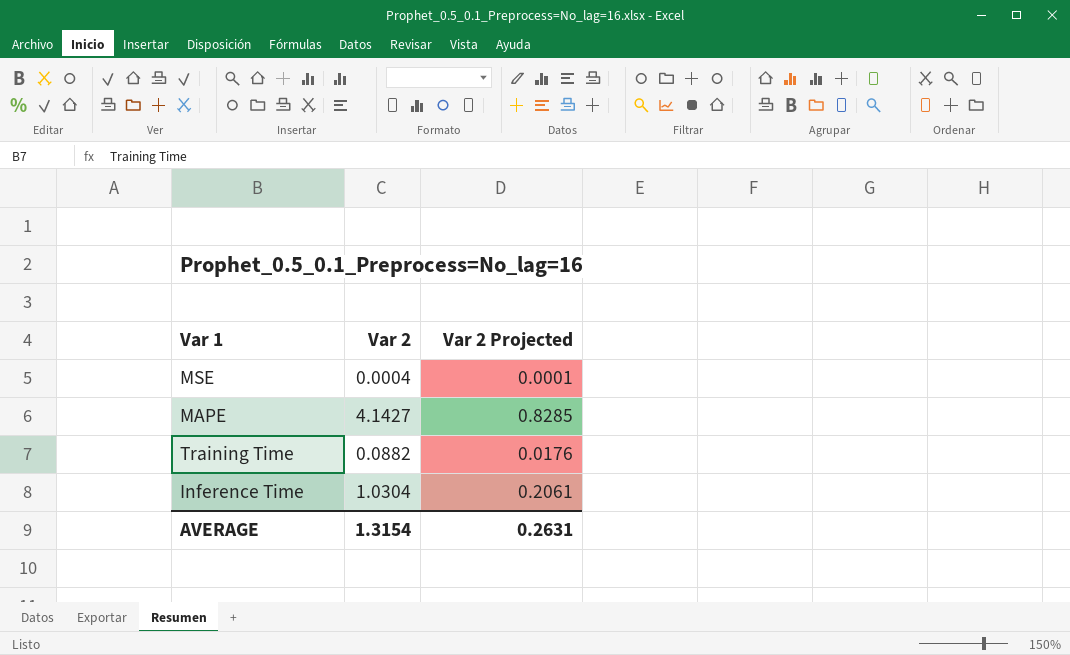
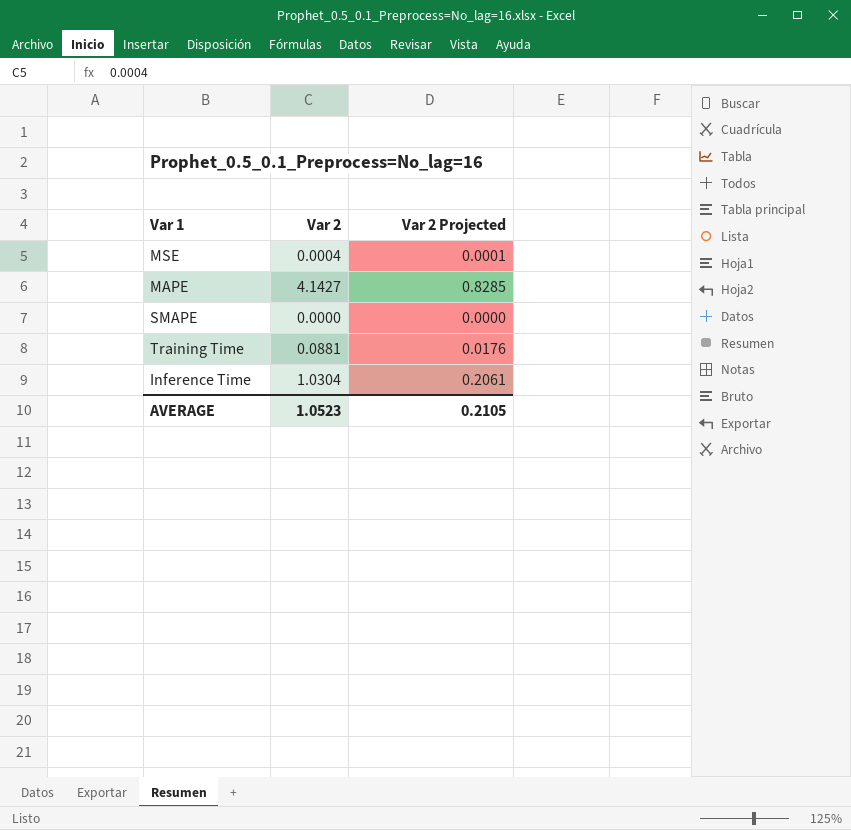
row SMAPE: none -> 0.0000 | 0.0000
Training Time | Var 2: 0.0882 -> 0.0881
AVERAGE | Var 2: 1.3154 -> 1.0523
AVERAGE | Var 2 Projected: 0.2631 -> 0.2105

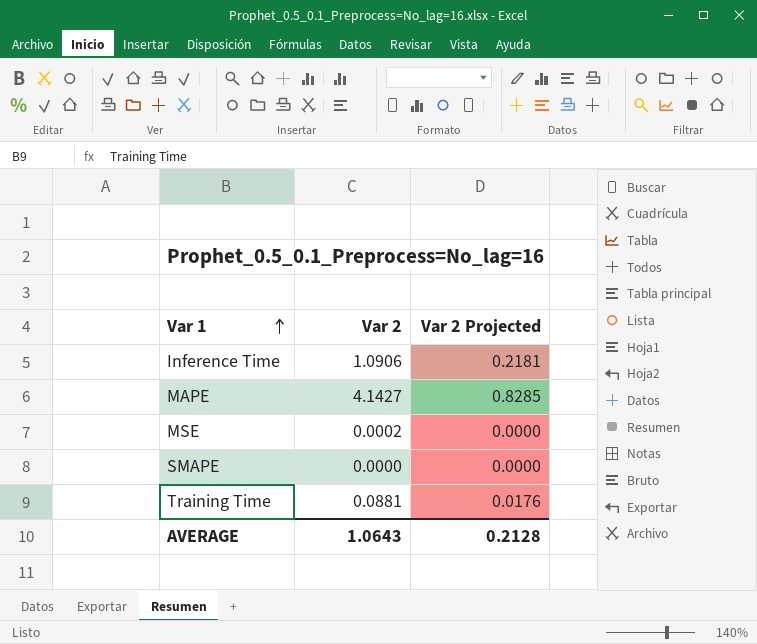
row order: none -> Var 1 ascending
Inference Time | Var 2: 1.0304 -> 1.0906
Inference Time | Var 2 Projected: 0.2061 -> 0.2181
MSE | Var 2: 0.0004 -> 0.0002
MSE | Var 2 Projected: 0.0001 -> 0.0000
AVERAGE | Var 2: 1.0523 -> 1.0643
AVERAGE | Var 2 Projected: 0.2105 -> 0.2128

